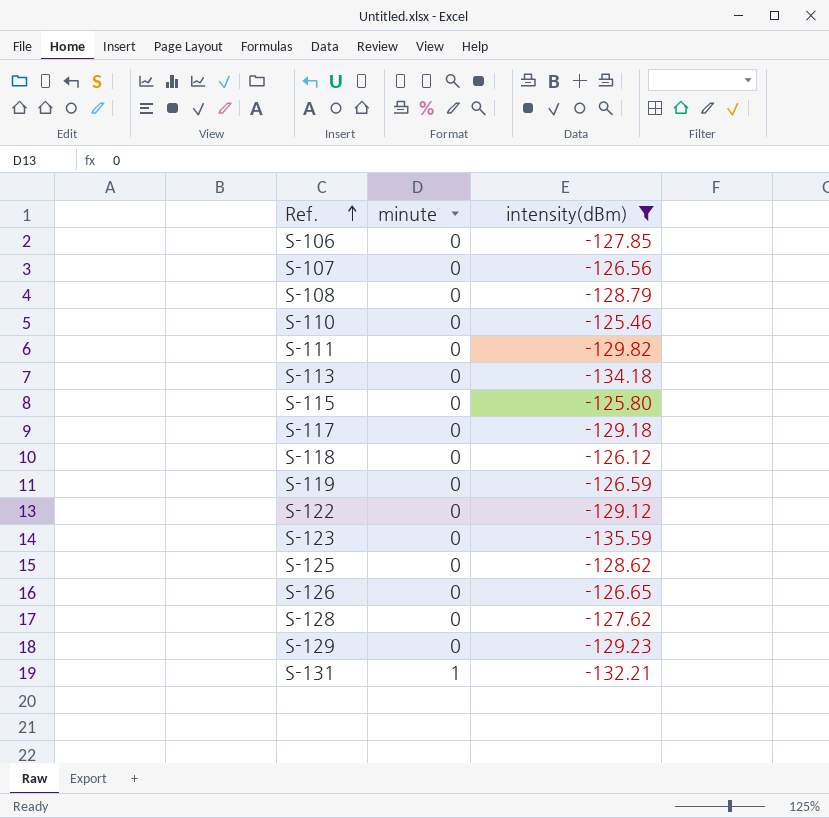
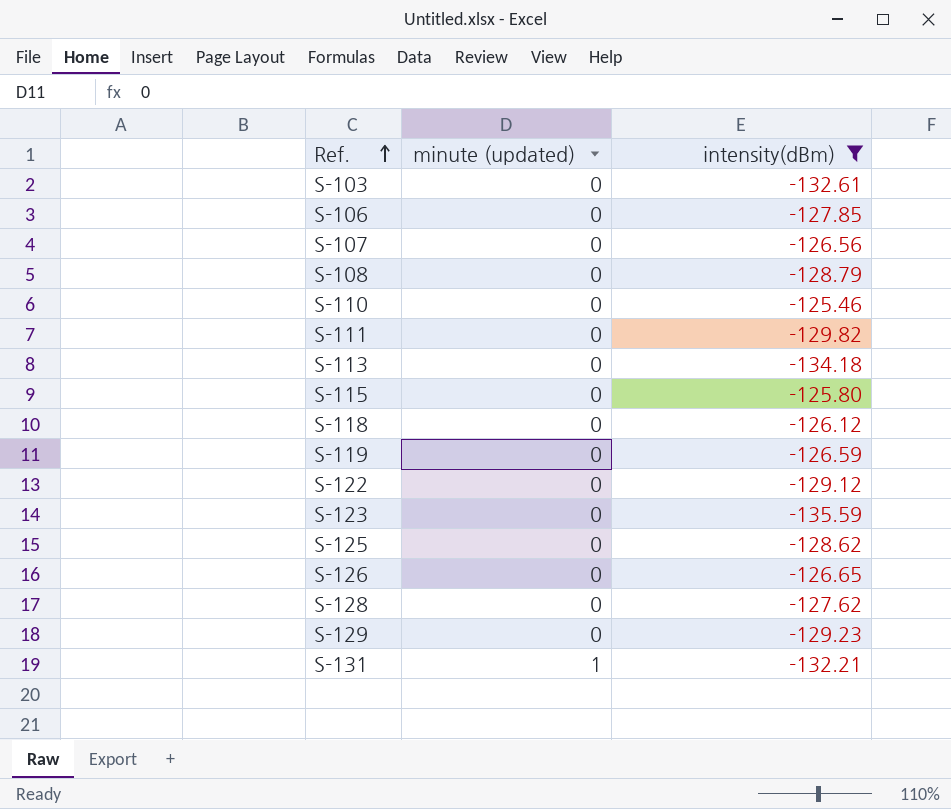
column name: minute -> minute (updated)
row S-117: 0 | -129.18 -> none
row S-103: none -> 0 | -132.61

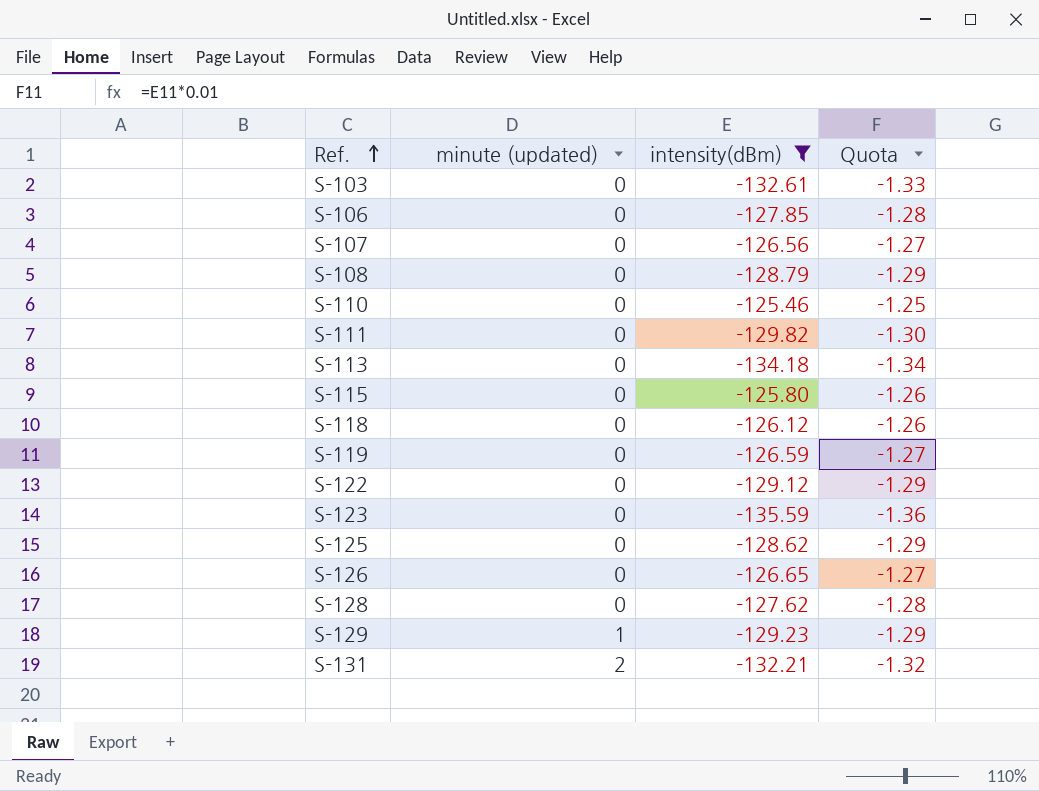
column Quota | formula: none -> [intensity(dBm)] * 0.01
S-129 | minute (updated): 0 -> 1
S-131 | minute (updated): 1 -> 2

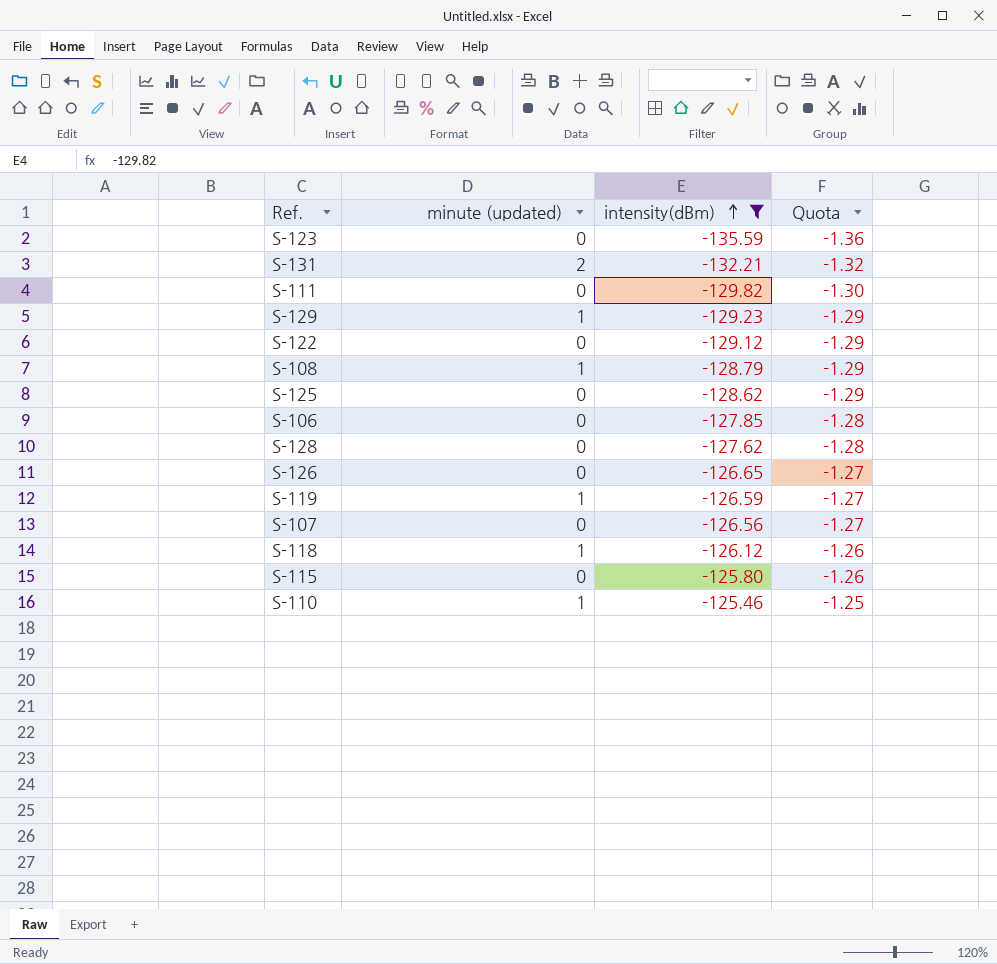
row order: Ref. ascending -> intensity(dBm) ascending
row S-103: 0 | -132.61 | -1.33 -> none
row S-113: 0 | -134.18 | -1.34 -> none
S-108 | minute (updated): 0 -> 1
S-119 | minute (updated): 0 -> 1
S-118 | minute (updated): 0 -> 1
S-110 | minute (updated): 0 -> 1

